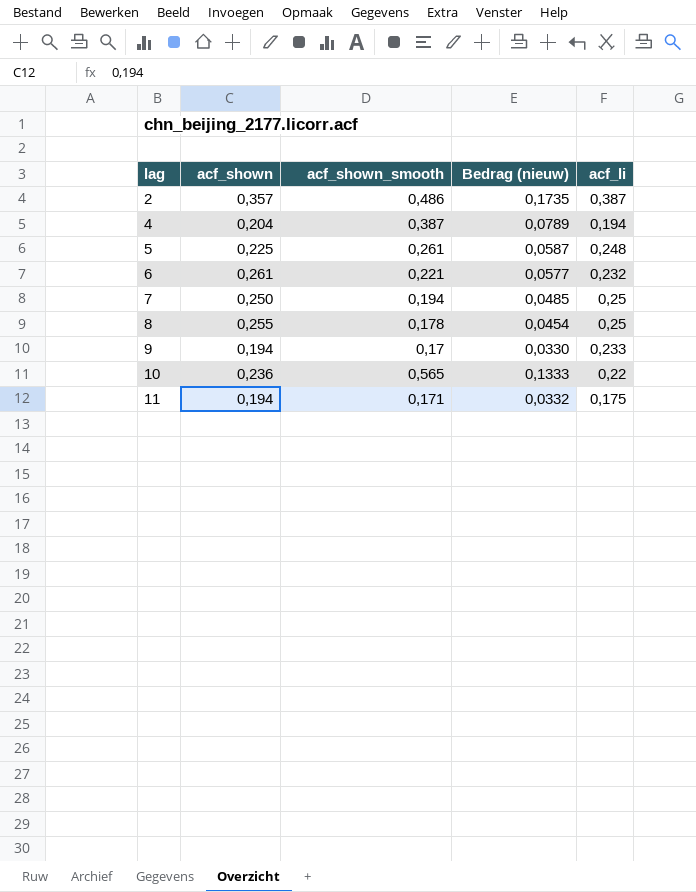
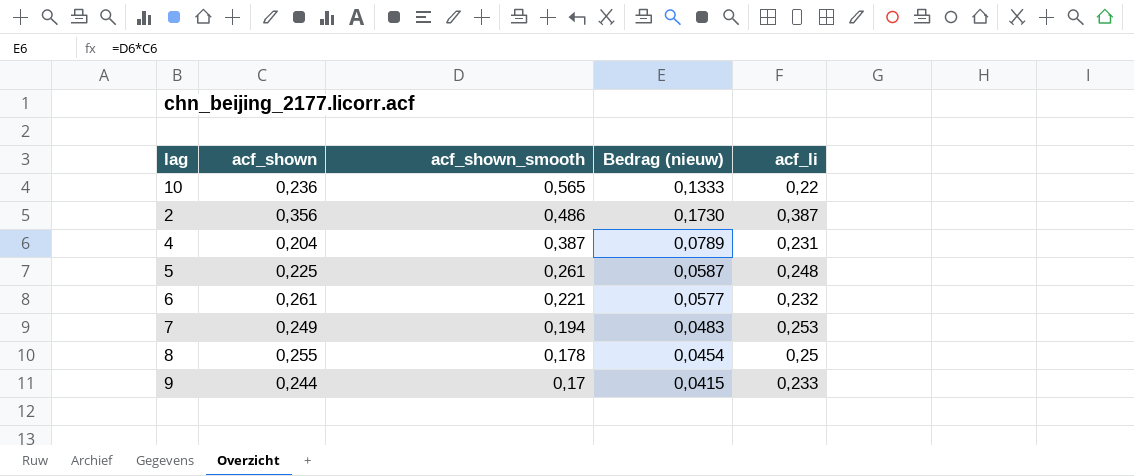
row order: lag ascending -> acf_shown_smooth descending
row 11: 0,194 | 0,171 | 0,0332 | 0,175 -> none
2 | acf_shown: 0,357 -> 0,356
2 | Bedrag (nieuw): 0,1735 -> 0,1730
4 | acf_li: 0,194 -> 0,231
7 | acf_shown: 0,250 -> 0,249
7 | Bedrag (nieuw): 0,0485 -> 0,0483
7 | acf_li: 0,25 -> 0,253
9 | acf_shown: 0,194 -> 0,244
9 | Bedrag (nieuw): 0,0330 -> 0,0415

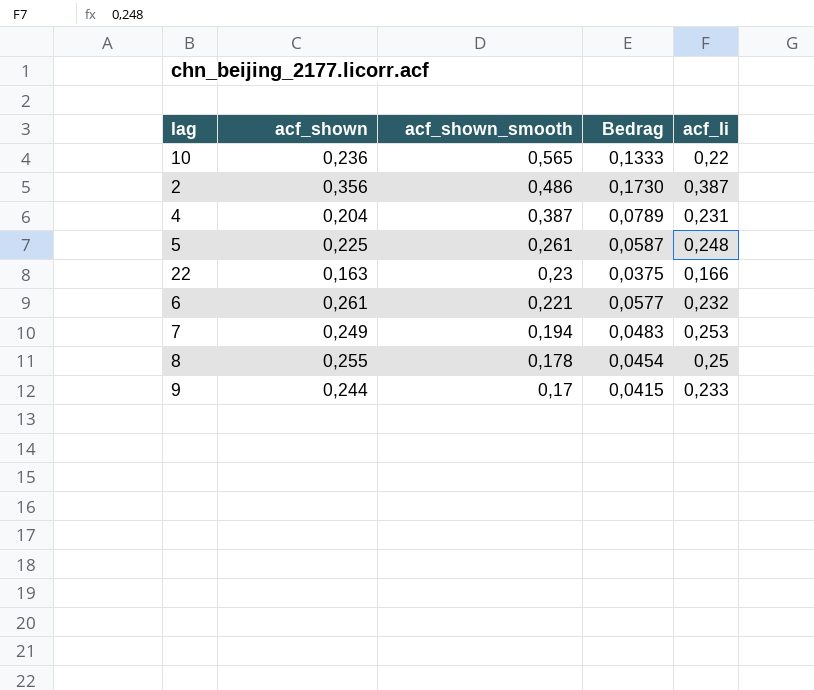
column name: Bedrag (nieuw) -> Bedrag
row 22: none -> 0,163 | 0,23 | 0,0375 | 0,166

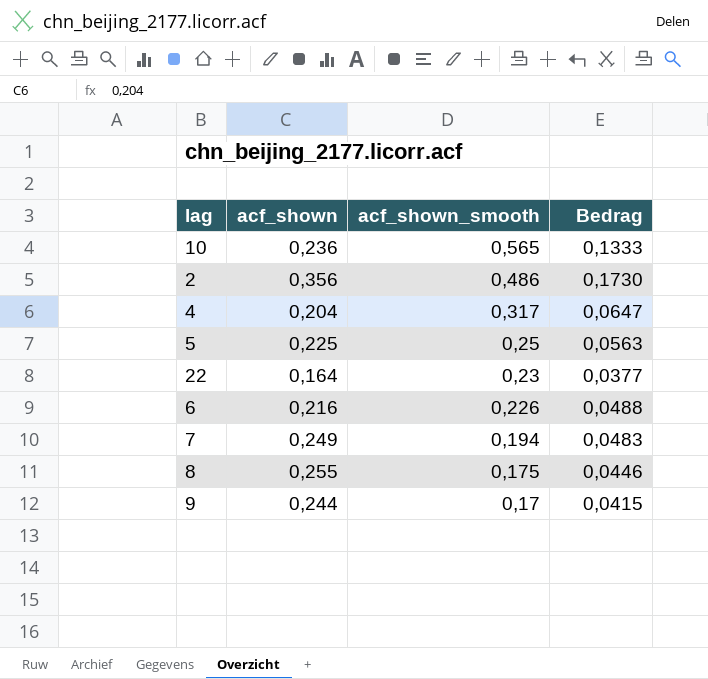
column acf_li | position: 5 -> none
4 | acf_shown_smooth: 0,387 -> 0,317
4 | Bedrag: 0,0789 -> 0,0647
5 | acf_shown_smooth: 0,261 -> 0,25
5 | Bedrag: 0,0587 -> 0,0563
22 | acf_shown: 0,163 -> 0,164
22 | Bedrag: 0,0375 -> 0,0377
6 | acf_shown: 0,261 -> 0,216
6 | acf_shown_smooth: 0,221 -> 0,226
6 | Bedrag: 0,0577 -> 0,0488
8 | acf_shown_smooth: 0,178 -> 0,175
8 | Bedrag: 0,0454 -> 0,0446

